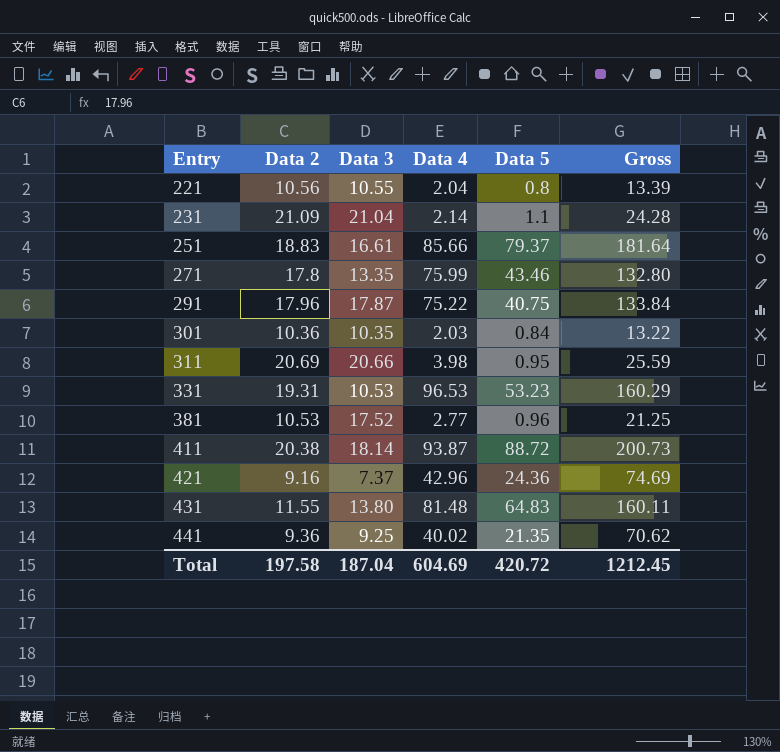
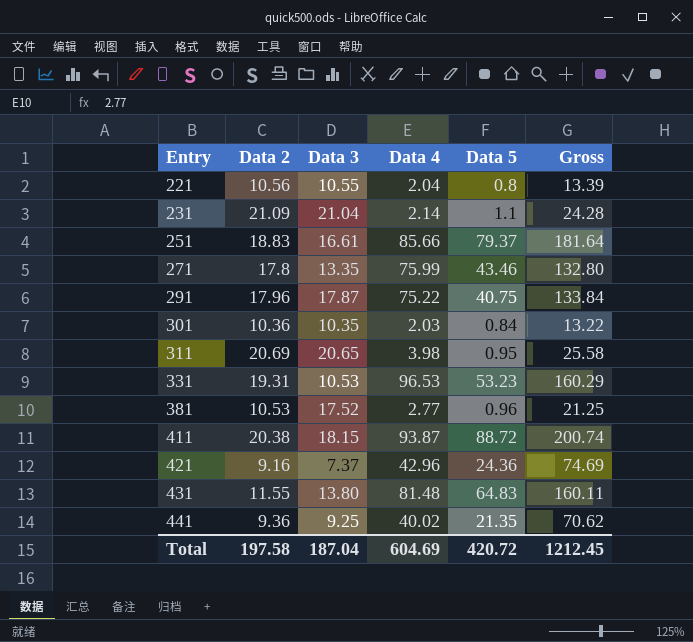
311 | Data 3: 20.66 -> 20.65
311 | Gross: 25.59 -> 25.58
411 | Data 3: 18.14 -> 18.15
411 | Gross: 200.73 -> 200.74

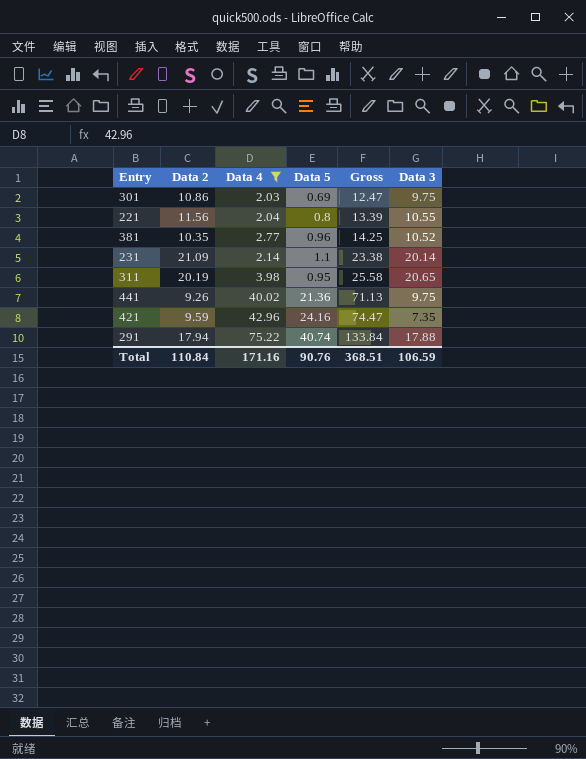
filter: none -> Data 4 <= 75.22
row order: Entry ascending -> Gross ascending
column Data 3 | position: 3 -> 6
301 | Data 2: 10.36 -> 10.86
301 | Data 5: 0.84 -> 0.69
301 | Gross: 13.22 -> 12.47
301 | Data 3: 10.35 -> 9.75
221 | Data 2: 10.56 -> 11.56
381 | Data 2: 10.53 -> 10.35
381 | Gross: 21.25 -> 14.25
381 | Data 3: 17.52 -> 10.52
231 | Gross: 24.28 -> 23.38
231 | Data 3: 21.04 -> 20.14
311 | Data 2: 20.69 -> 20.19
441 | Data 2: 9.36 -> 9.26
441 | Data 5: 21.35 -> 21.36
441 | Gross: 70.62 -> 71.13
441 | Data 3: 9.25 -> 9.75
421 | Data 2: 9.16 -> 9.59
421 | Data 5: 24.36 -> 24.16
421 | Gross: 74.69 -> 74.47
421 | Data 3: 7.37 -> 7.35
291 | Data 2: 17.96 -> 17.94
291 | Data 5: 40.75 -> 40.74
291 | Data 3: 17.87 -> 17.88
Total | Data 2: 197.58 -> 110.84
Total | Data 4: 604.69 -> 171.16
Total | Data 5: 420.72 -> 90.76
Total | Gross: 1212.45 -> 368.51
Total | Data 3: 187.04 -> 106.59

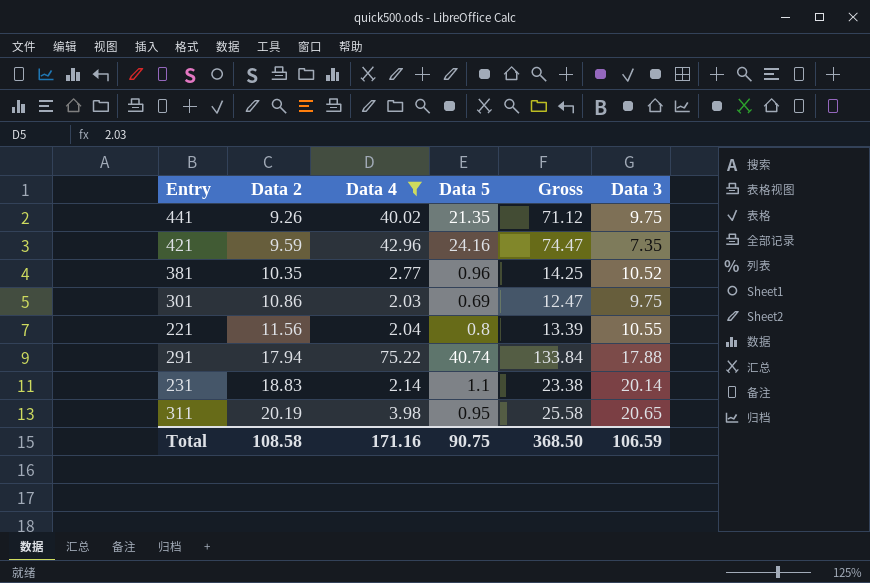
row order: Gross ascending -> Data 2 ascending
441 | Data 5: 21.36 -> 21.35
441 | Gross: 71.13 -> 71.12
231 | Data 2: 21.09 -> 18.83
Total | Data 2: 110.84 -> 108.58
Total | Data 5: 90.76 -> 90.75
Total | Gross: 368.51 -> 368.50

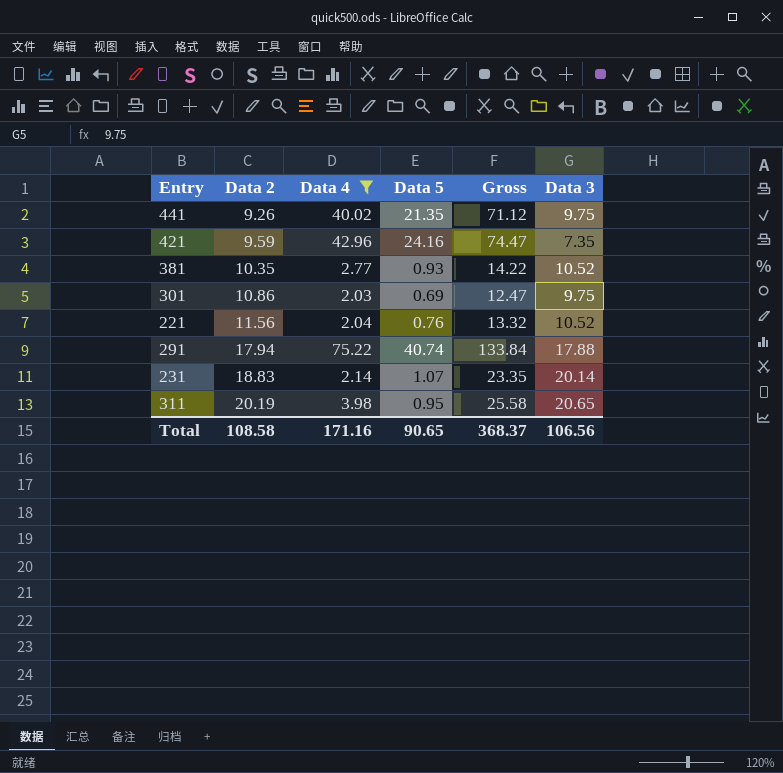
381 | Data 5: 0.96 -> 0.93
381 | Gross: 14.25 -> 14.22
221 | Data 5: 0.8 -> 0.76
221 | Gross: 13.39 -> 13.32
221 | Data 3: 10.55 -> 10.52
231 | Data 5: 1.1 -> 1.07
231 | Gross: 23.38 -> 23.35
Total | Data 5: 90.75 -> 90.65
Total | Gross: 368.50 -> 368.37
Total | Data 3: 106.59 -> 106.56

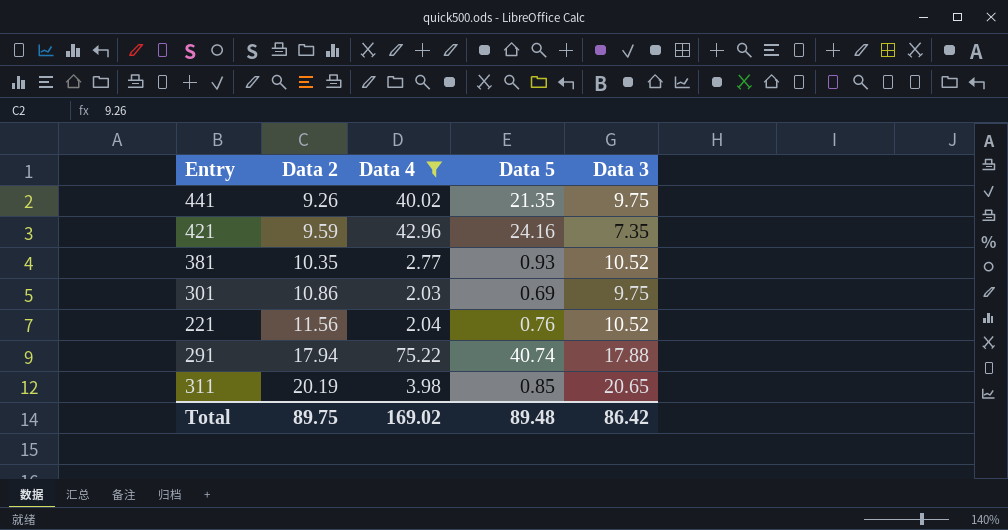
column Gross | formula: [Data 4] + [Data 5] + [Data 3] -> none
row 231: 18.83 | 2.14 | 1.07 | 23.35 | 20.14 -> none
311 | Data 5: 0.95 -> 0.85
Total | Data 2: 108.58 -> 89.75
Total | Data 4: 171.16 -> 169.02
Total | Data 5: 90.65 -> 89.48
Total | Data 3: 106.56 -> 86.42

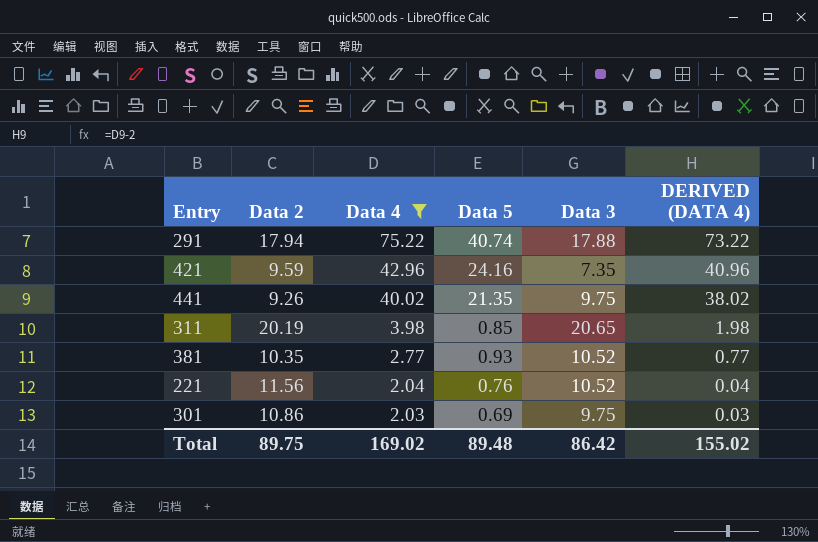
row order: Data 2 ascending -> Data 4 descending
column DERIVED (DATA 4) | formula: none -> [Data 4] - 2

